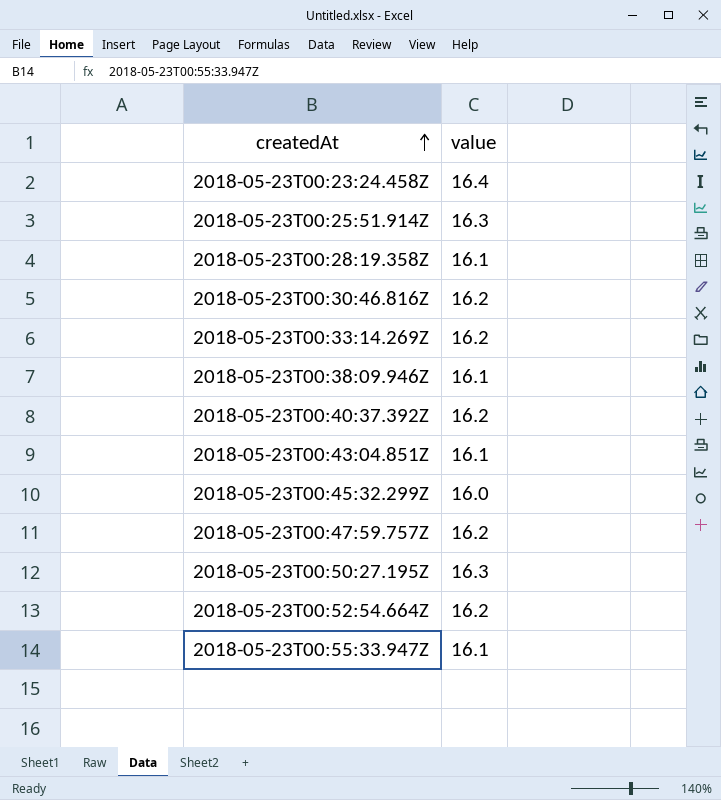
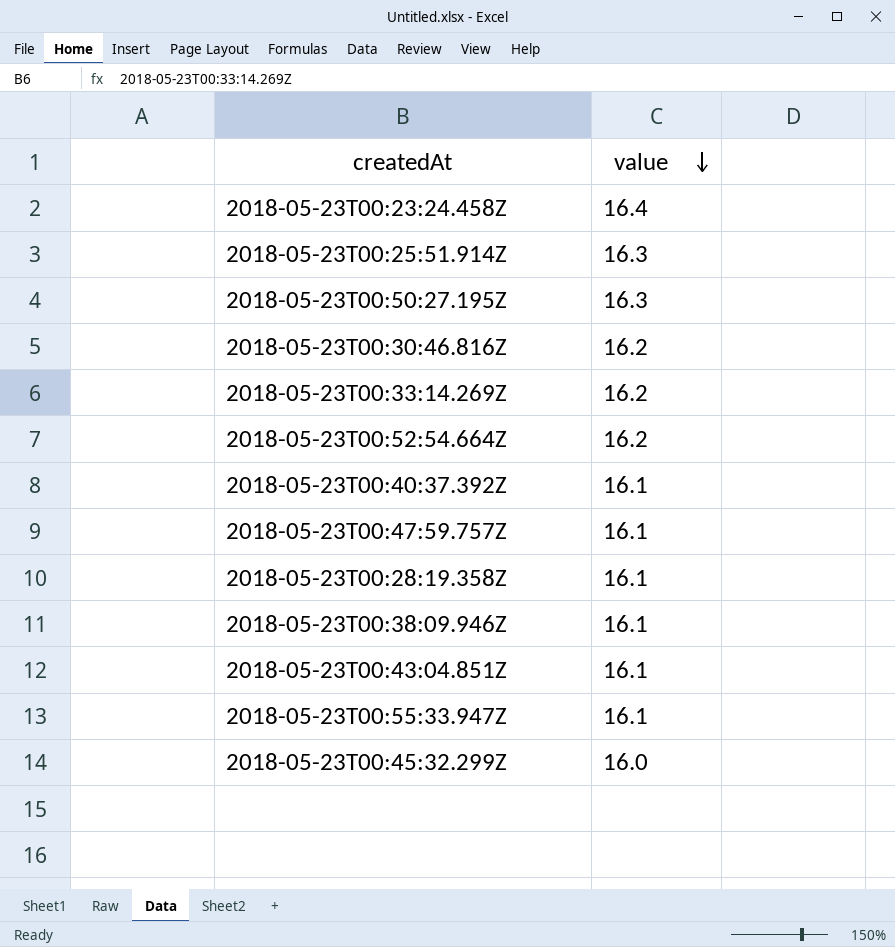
row order: createdAt ascending -> value descending
2018-05-23T00:40:37.392Z | value: 16.2 -> 16.1
2018-05-23T00:47:59.757Z | value: 16.2 -> 16.1

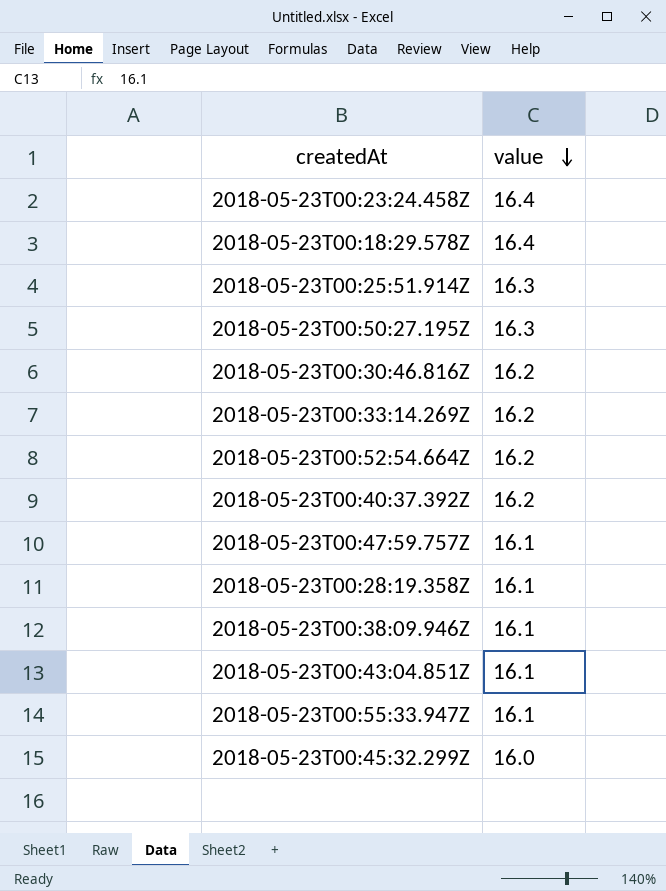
row 2018-05-23T00:18:29.578Z: none -> 16.4
2018-05-23T00:40:37.392Z | value: 16.1 -> 16.2

